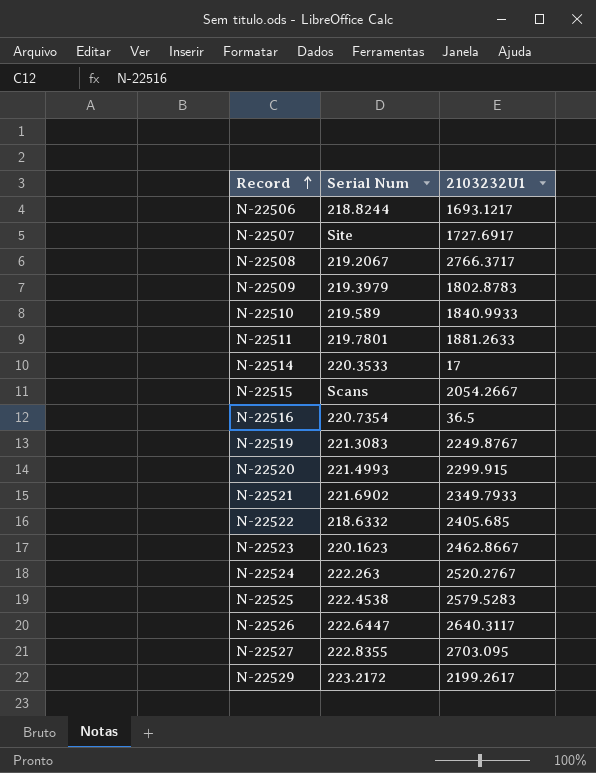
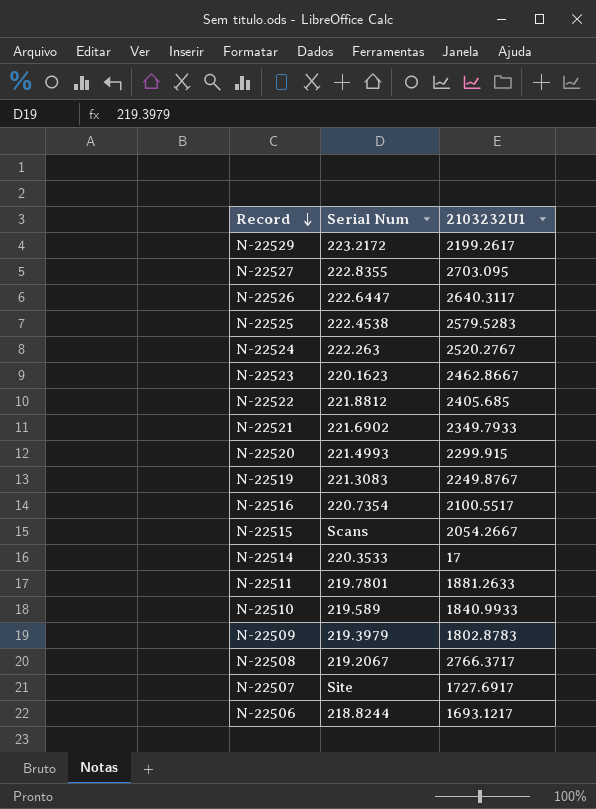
row order: Record ascending -> Record descending
N-22522 | Serial Num: 218.6332 -> 221.8812
N-22516 | 2103232U1: 36.5 -> 2100.5517

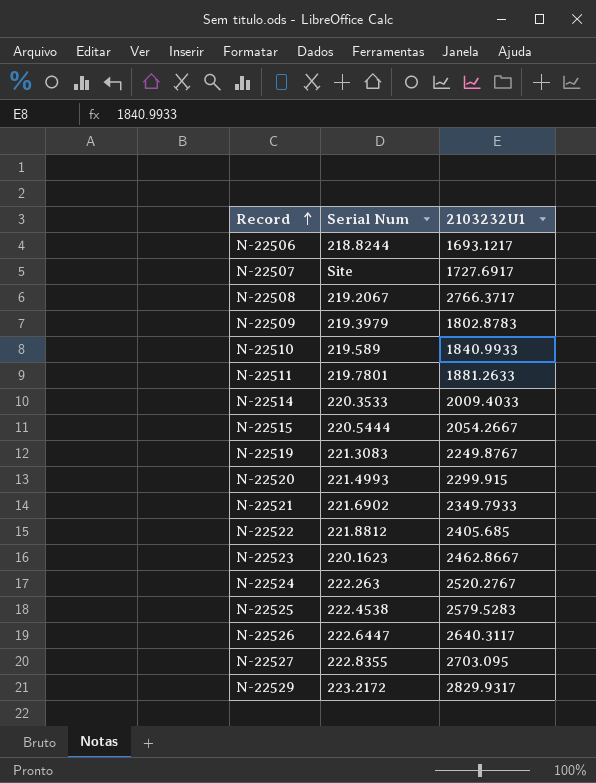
row order: Record descending -> Record ascending
row N-22516: 220.7354 | 2100.5517 -> none
N-22514 | 2103232U1: 17 -> 2009.4033
N-22515 | Serial Num: Scans -> 220.5444
N-22529 | 2103232U1: 2199.2617 -> 2829.9317

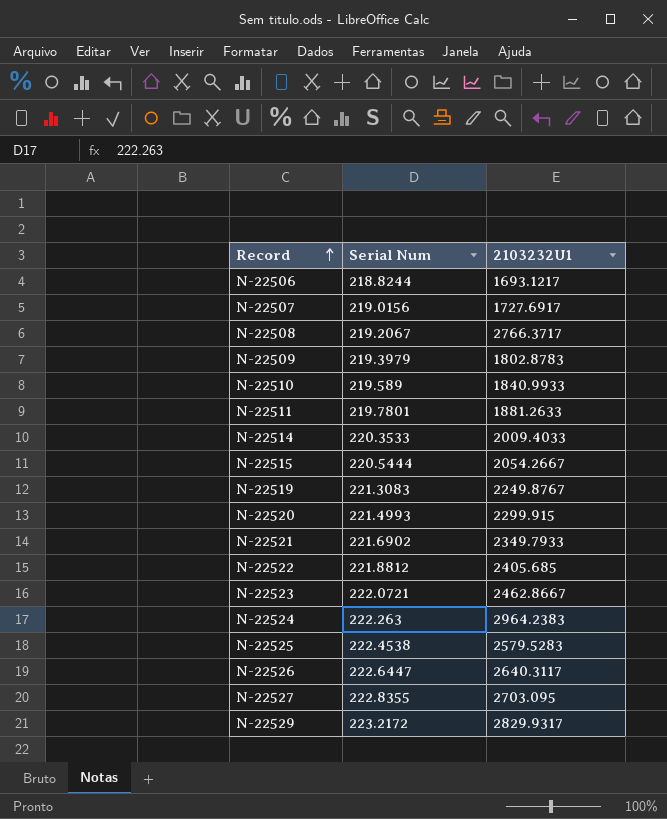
N-22507 | Serial Num: Site -> 219.0156
N-22523 | Serial Num: 220.1623 -> 222.0721
N-22524 | 2103232U1: 2520.2767 -> 2964.2383

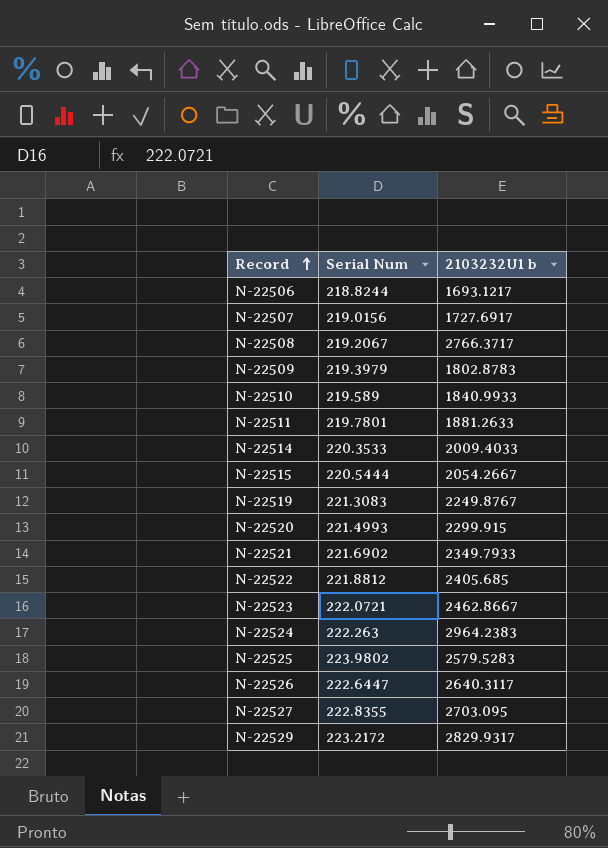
column name: 2103232U1 -> 2103232U1 b
N-22525 | Serial Num: 222.4538 -> 223.9802

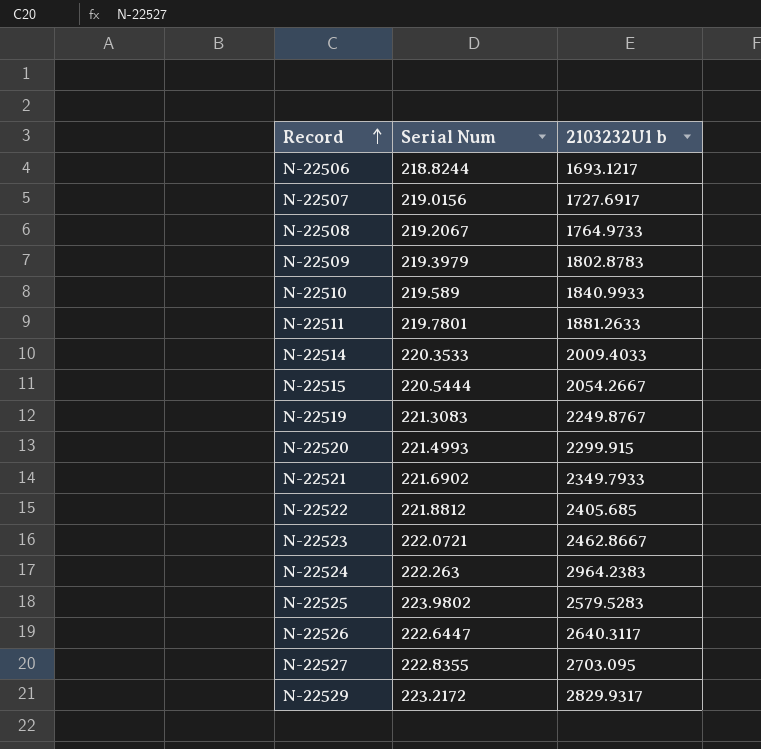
N-22508 | 2103232U1 b: 2766.3717 -> 1764.9733

